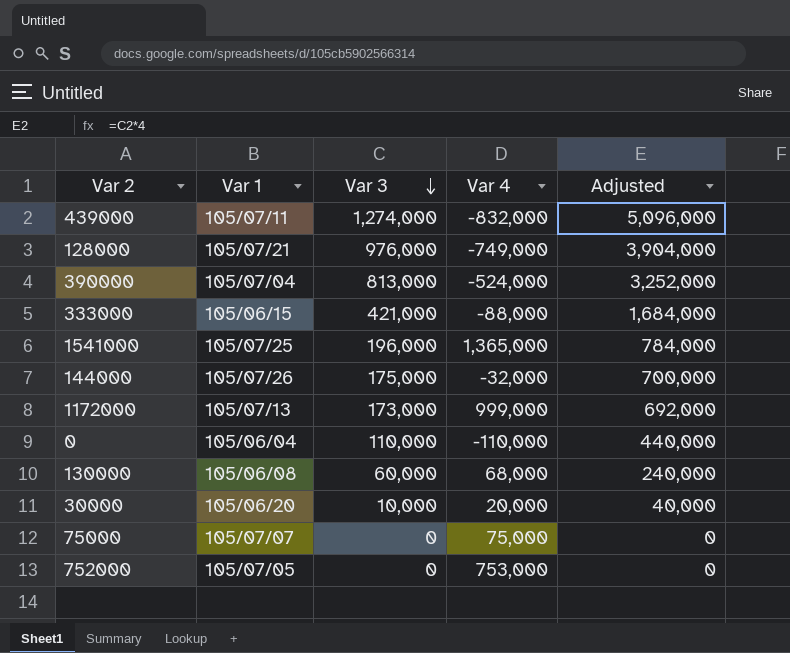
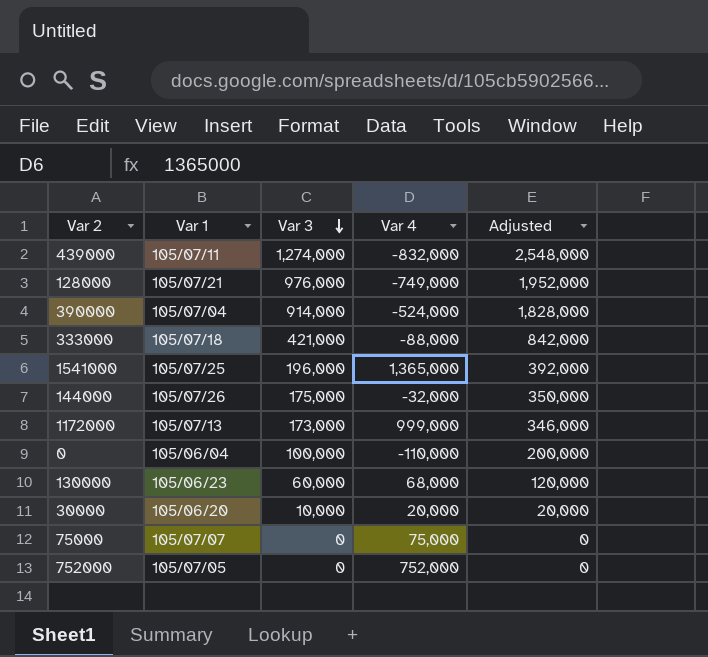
column Adjusted | formula: [Var 3] * 4 -> [Var 3] * 2
390000 | Var 3: 813,000 -> 914,000
333000 | Var 1: 105/06/15 -> 105/07/18
0 | Var 3: 110,000 -> 100,000
130000 | Var 1: 105/06/08 -> 105/06/23
752000 | Var 4: 753,000 -> 752,000

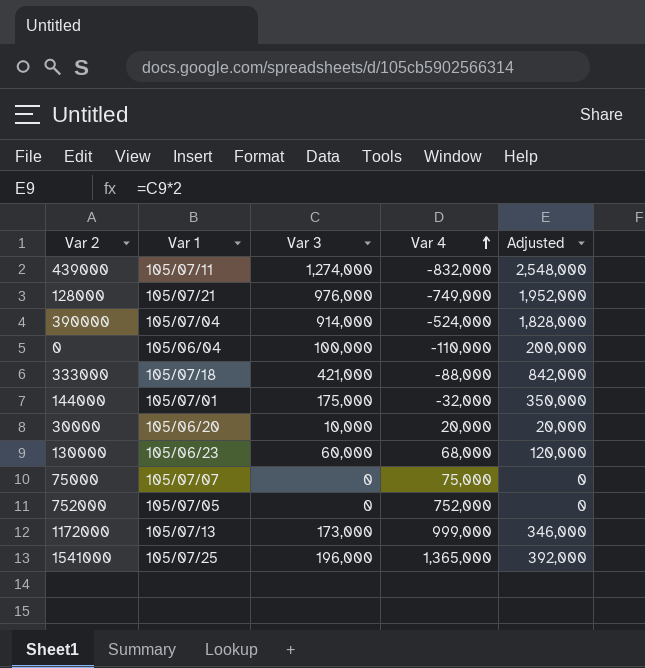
row order: Var 3 descending -> Var 4 ascending
144000 | Var 1: 105/07/26 -> 105/07/01

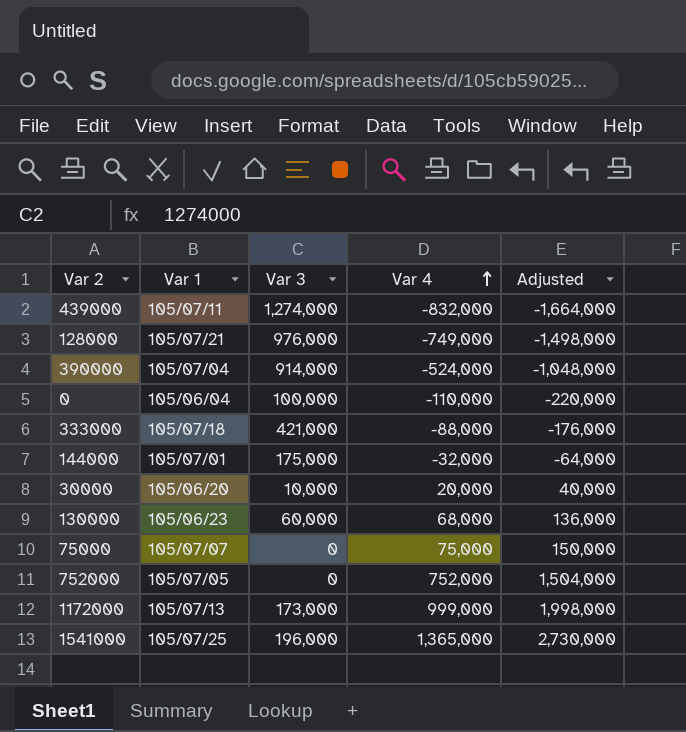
column Adjusted | formula: [Var 3] * 2 -> [Var 4] * 2

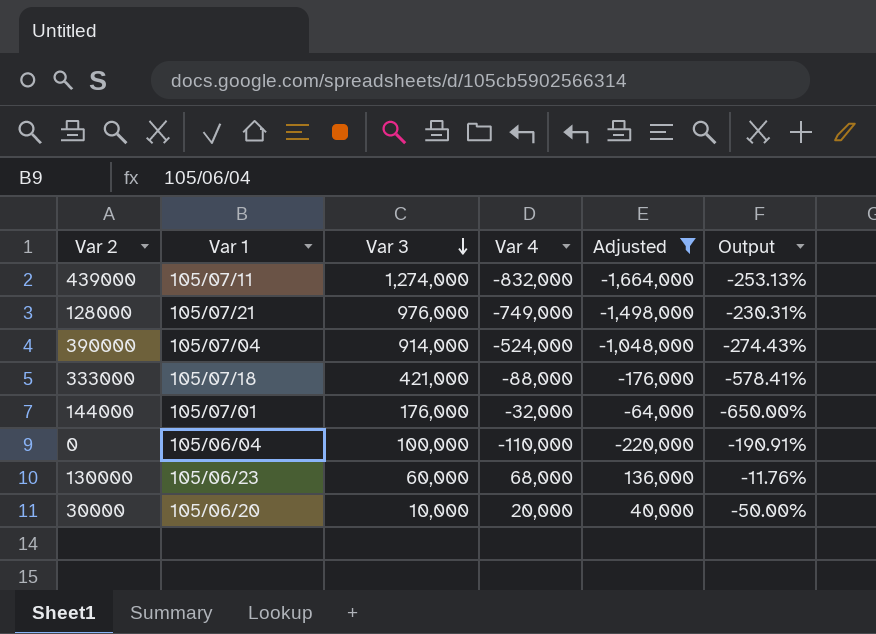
filter: none -> Adjusted <= 136,000
row order: Var 4 ascending -> Var 3 descending
column Output | formula: none -> ([Var 3] - [Var 4]) / [Var 4]
144000 | Var 3: 175,000 -> 176,000

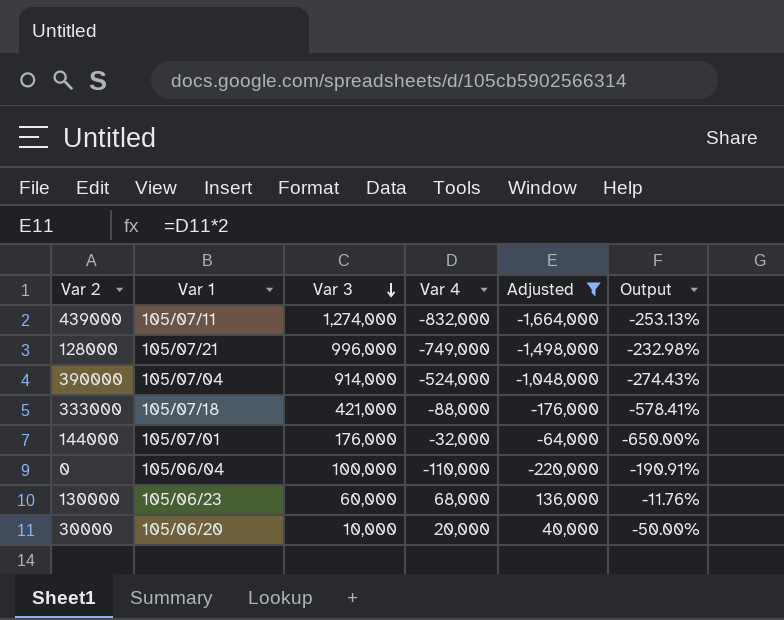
128000 | Var 3: 976,000 -> 996,000
128000 | Output: -230.31% -> -232.98%

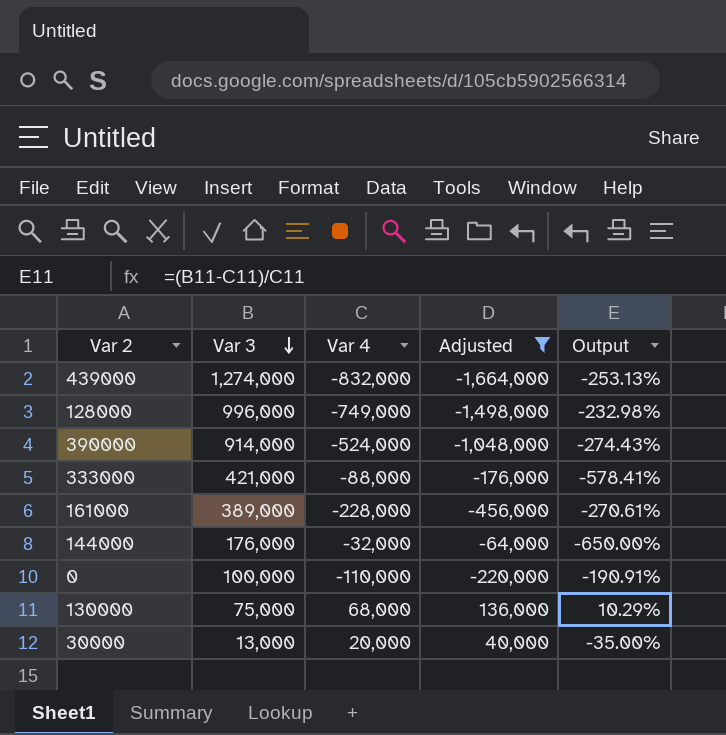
column Var 1 | position: 2 -> none
row 161000: none -> 389,000 | -228,000 | -456,000 | -270.61%
130000 | Var 3: 60,000 -> 75,000
130000 | Output: -11.76% -> 10.29%
30000 | Var 3: 10,000 -> 13,000
30000 | Output: -50.00% -> -35.00%

